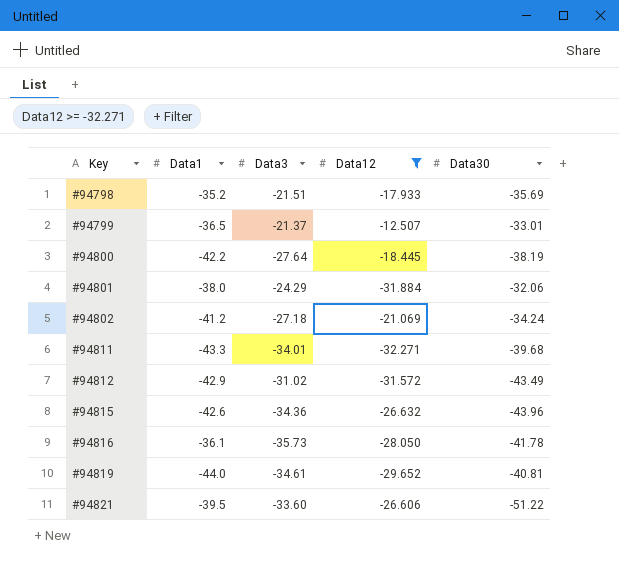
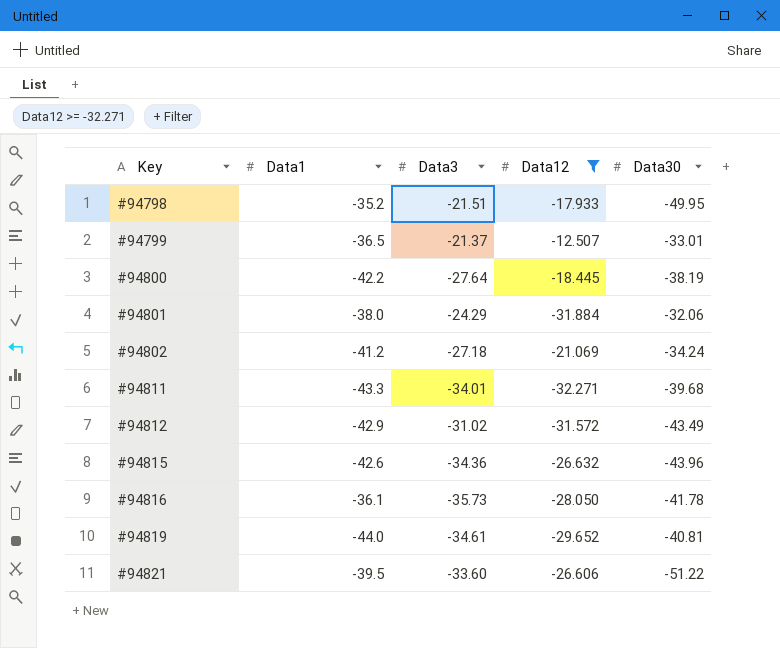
#94798 | Data30: -35.69 -> -49.95

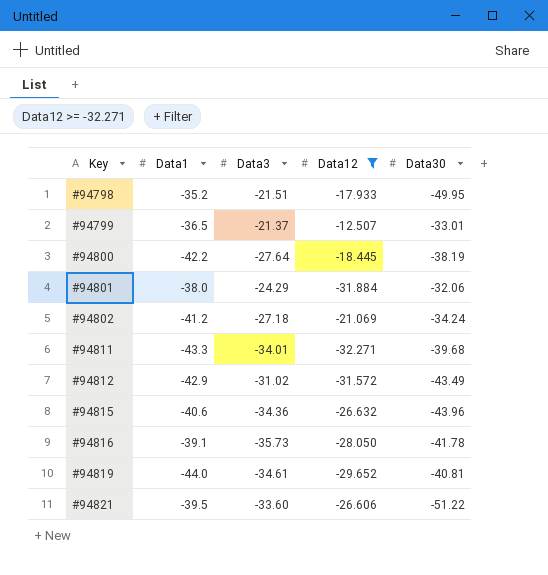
#94815 | Data1: -42.6 -> -40.6
#94816 | Data1: -36.1 -> -39.1

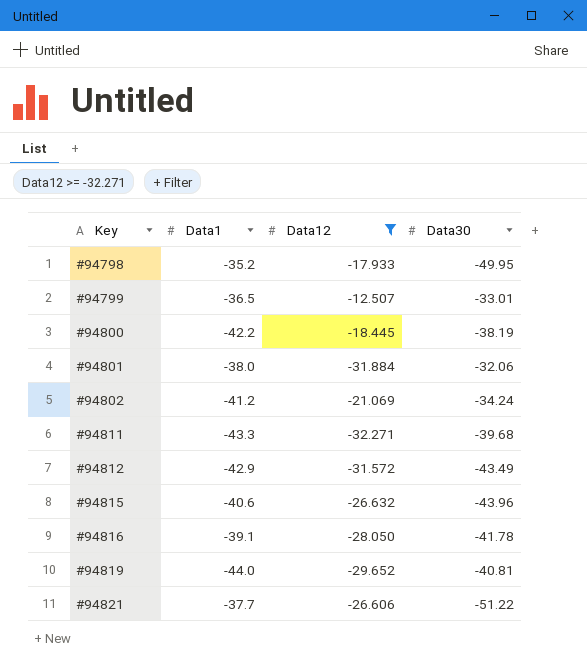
column Data3 | position: 3 -> none
#94821 | Data1: -39.5 -> -37.7

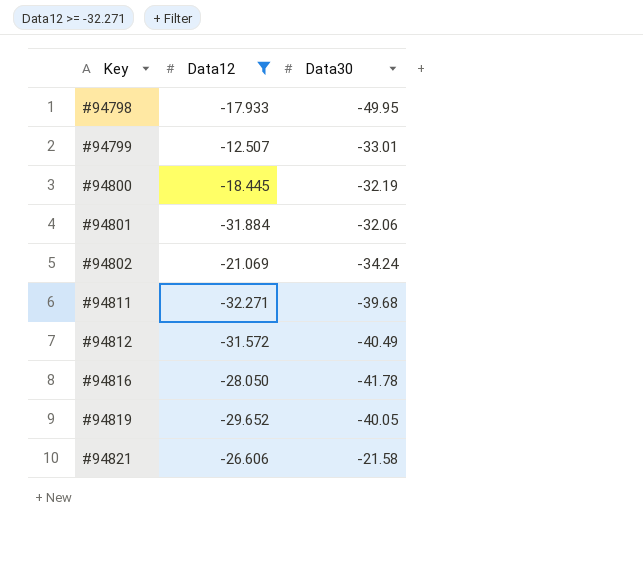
column Data1 | position: 2 -> none
row #94815: -40.6 | -26.632 | -43.96 -> none
#94800 | Data30: -38.19 -> -32.19
#94812 | Data30: -43.49 -> -40.49
#94819 | Data30: -40.81 -> -40.05
#94821 | Data30: -51.22 -> -21.58

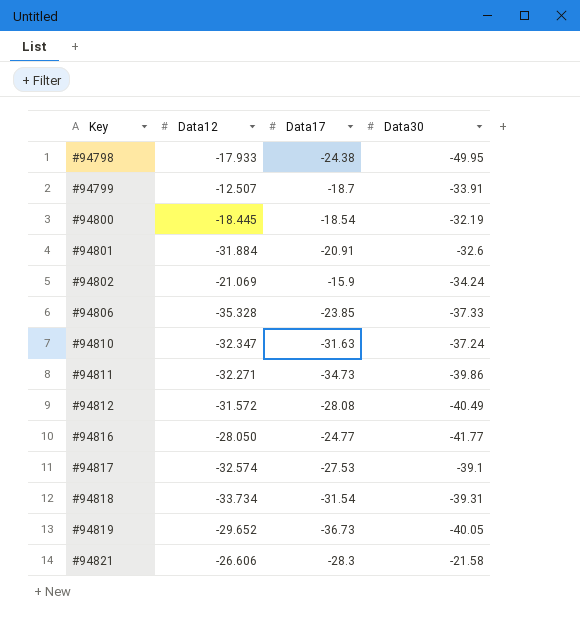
filter: Data12 >= -32.271 -> none
column Data17 | position: none -> 3
#94799 | Data30: -33.01 -> -33.91
#94801 | Data30: -32.06 -> -32.6
#94811 | Data30: -39.68 -> -39.86
#94816 | Data30: -41.78 -> -41.77

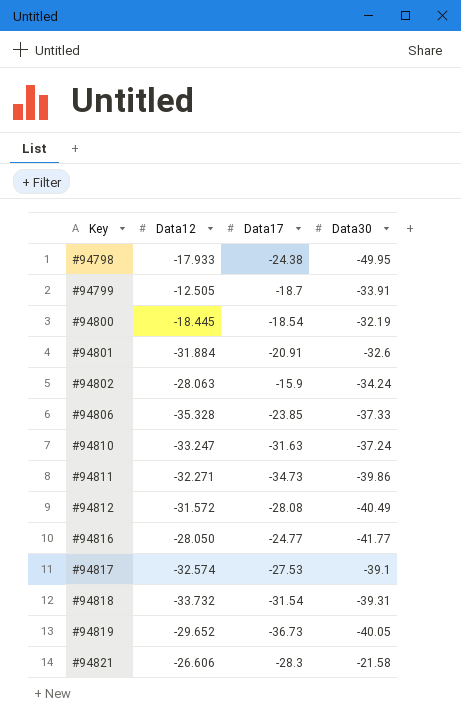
#94799 | Data12: -12.507 -> -12.505
#94802 | Data12: -21.069 -> -28.063
#94810 | Data12: -32.347 -> -33.247
#94818 | Data12: -33.734 -> -33.732

